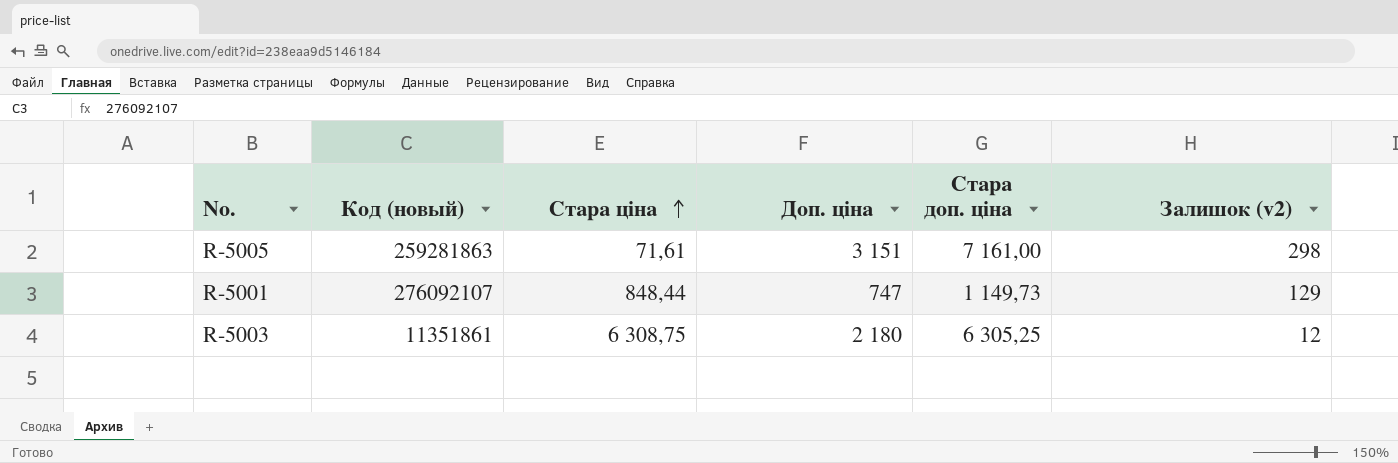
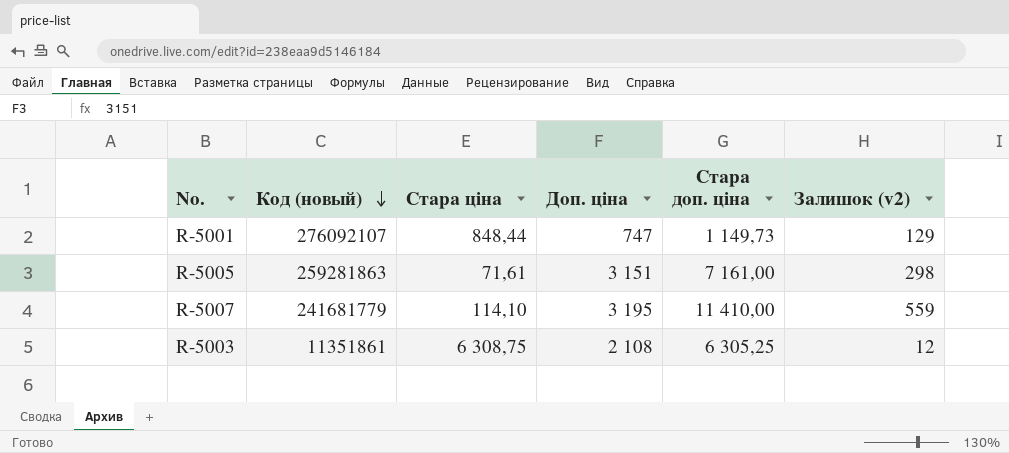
row order: Стара ціна ascending -> Код (новый) descending
row R-5007: none -> 241681779 | 114,10 | 3 195 | 11 410,00 | 559
R-5003 | Доп. ціна: 2 180 -> 2 108

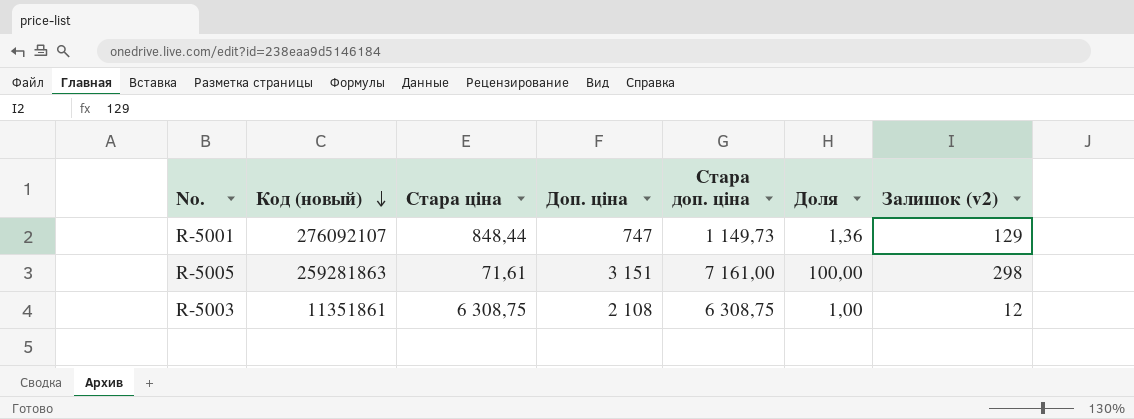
column Доля | formula: none -> [Стара доп. ціна] / [Стара ціна]
row R-5007: 241681779 | 114,10 | 3 195 | 11 410,00 | 559 -> none
R-5003 | Стара доп. ціна: 6 305,25 -> 6 308,75

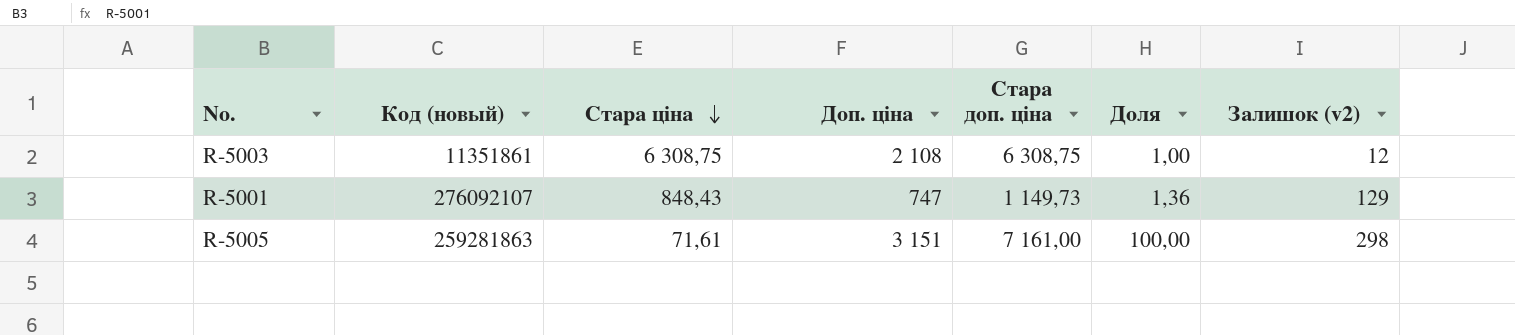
row order: Код (новый) descending -> Стара ціна descending
R-5001 | Стара ціна: 848,44 -> 848,43

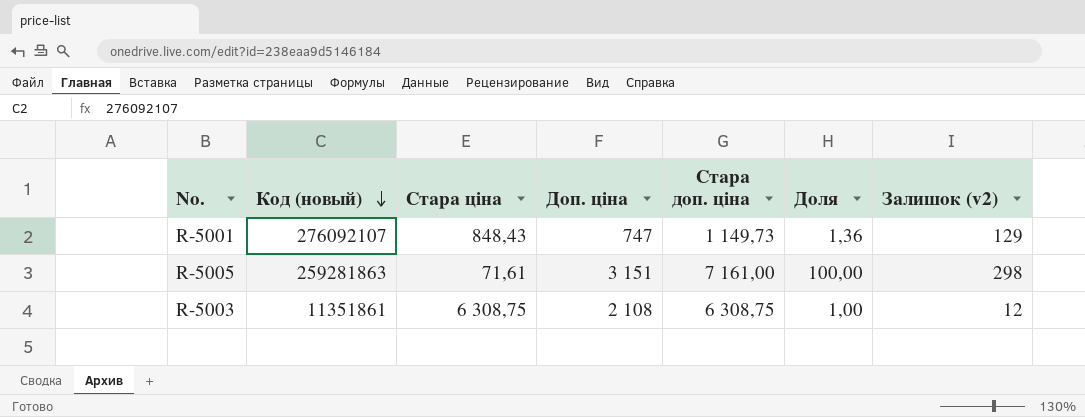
row order: Стара ціна descending -> Код (новый) descending

